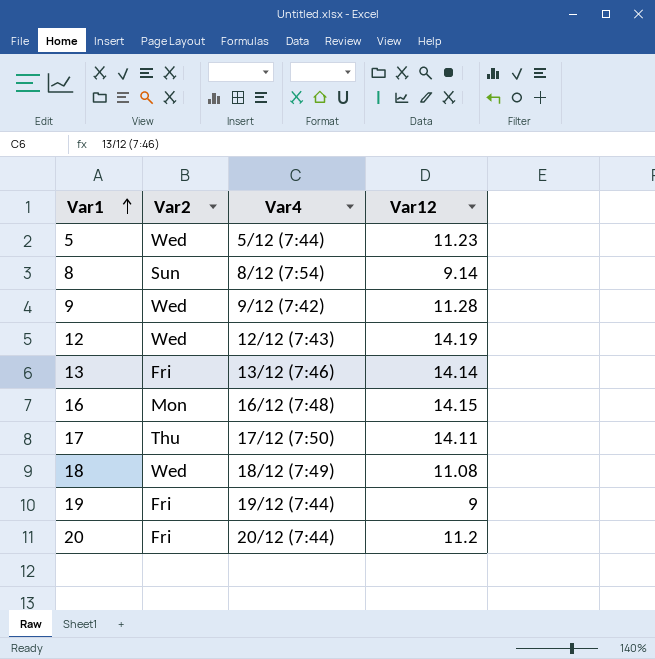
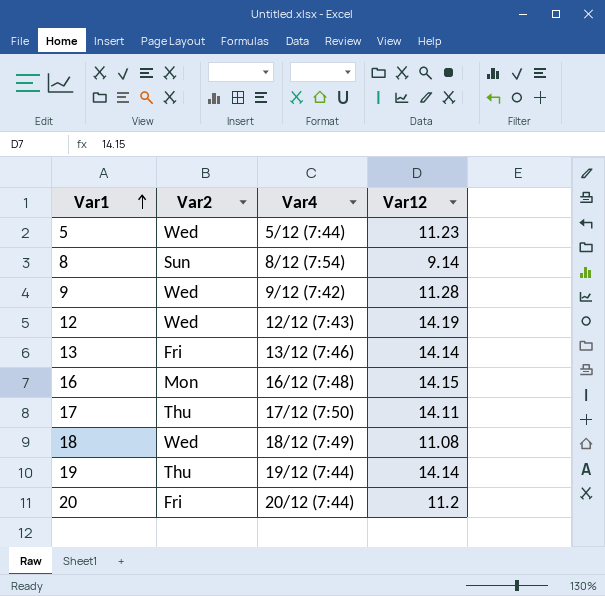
19 | Var2: Fri -> Thu
19 | Var12: 9 -> 14.14

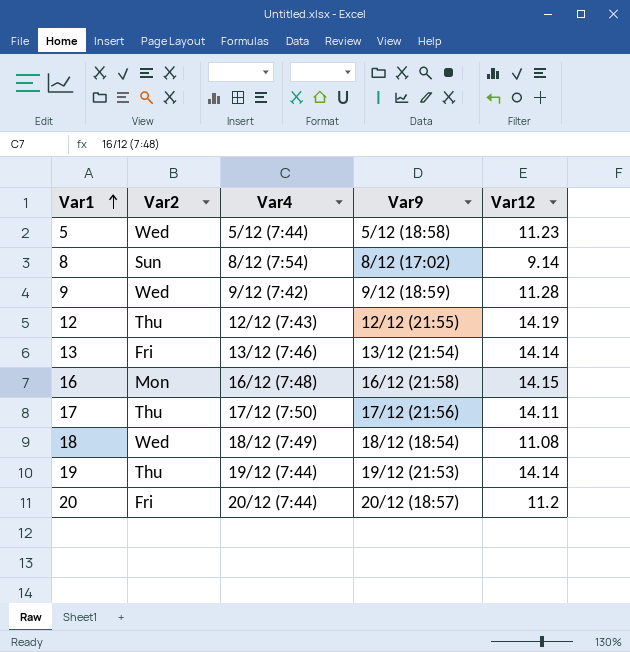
column Var9 | position: none -> 4
12 | Var2: Wed -> Thu

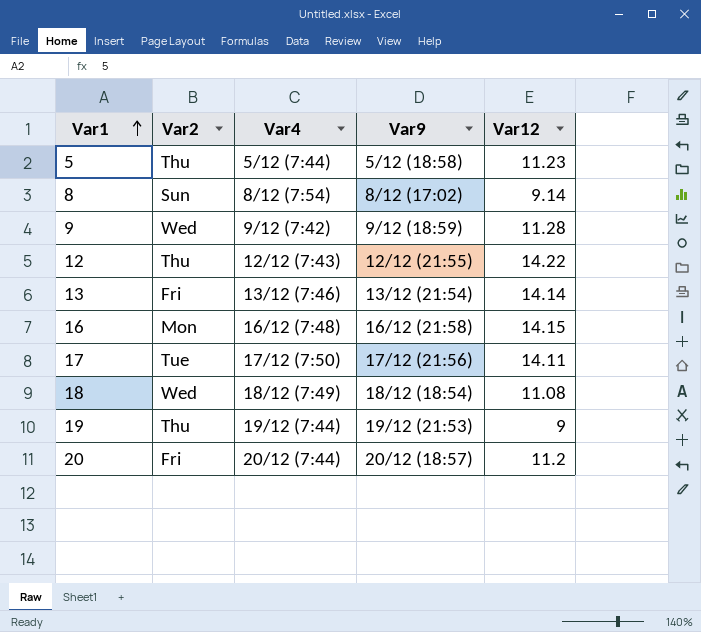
5 | Var2: Wed -> Thu
12 | Var12: 14.19 -> 14.22
17 | Var2: Thu -> Tue
19 | Var12: 14.14 -> 9

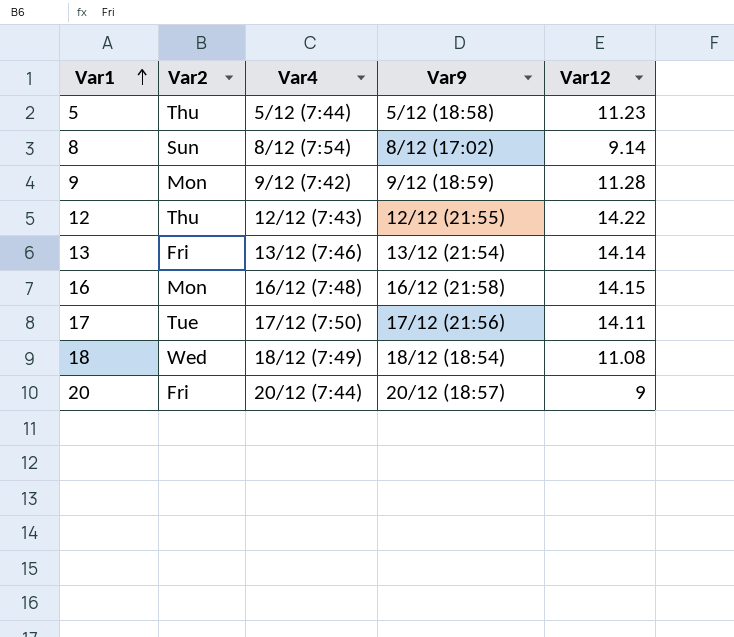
row 19: Thu | 19/12 (7:44) | 19/12 (21:53) | 9 -> none
9 | Var2: Wed -> Mon
20 | Var12: 11.2 -> 9

